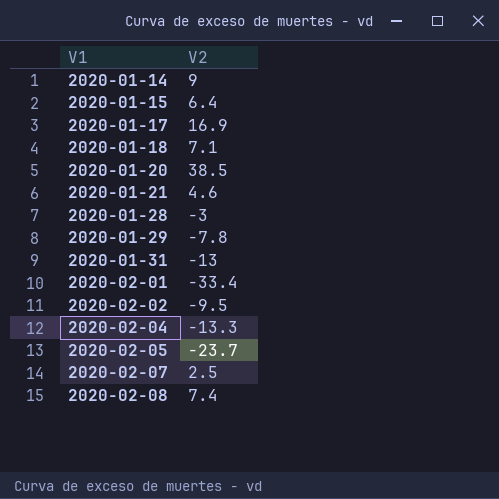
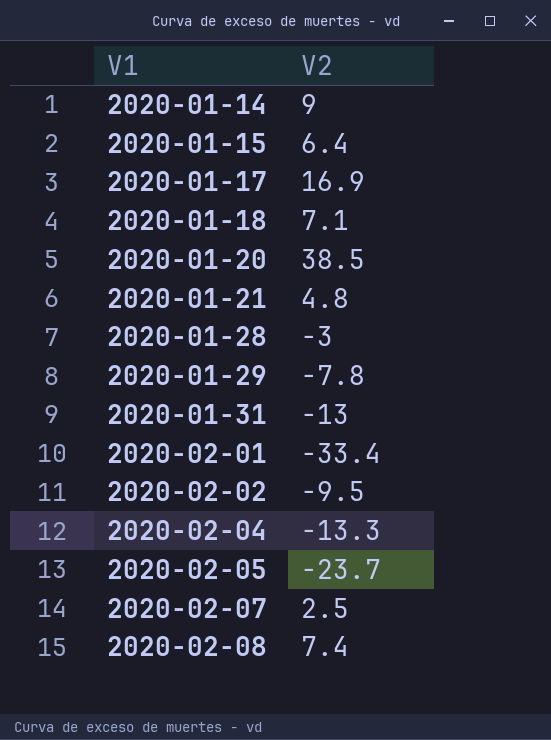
2020-01-21 | V2: 4.6 -> 4.8

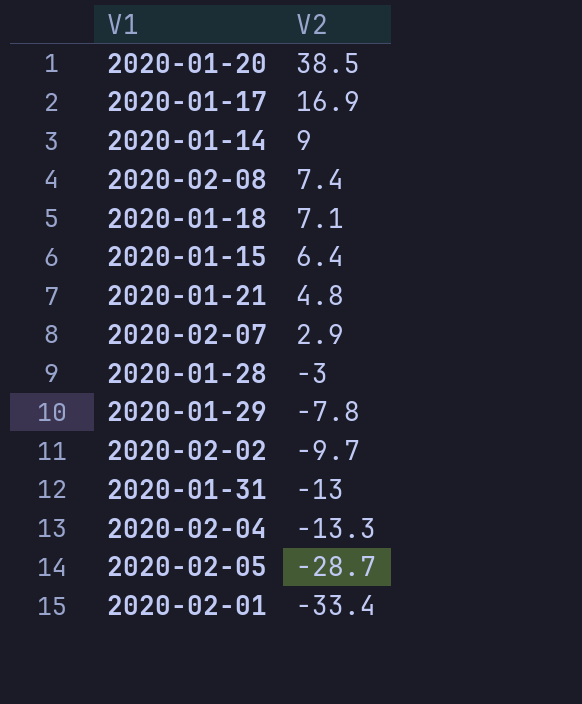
row order: V1 ascending -> V2 descending
2020-02-07 | V2: 2.5 -> 2.9
2020-02-02 | V2: -9.5 -> -9.7
2020-02-05 | V2: -23.7 -> -28.7

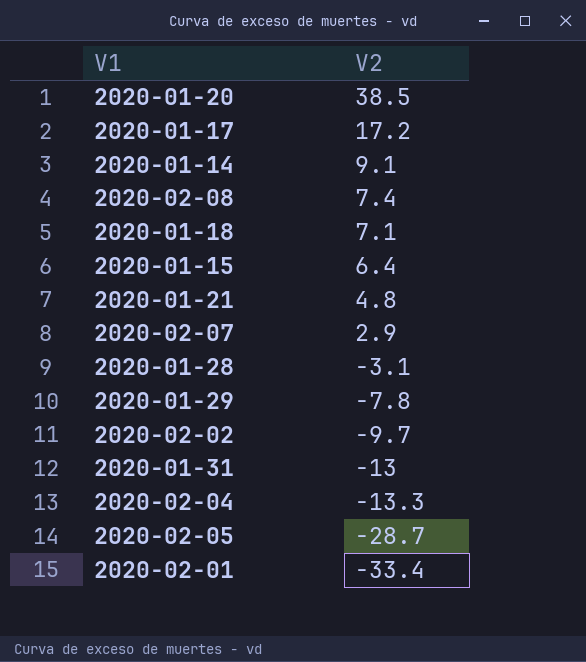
2020-01-17 | V2: 16.9 -> 17.2
2020-01-14 | V2: 9 -> 9.1
2020-01-28 | V2: -3 -> -3.1

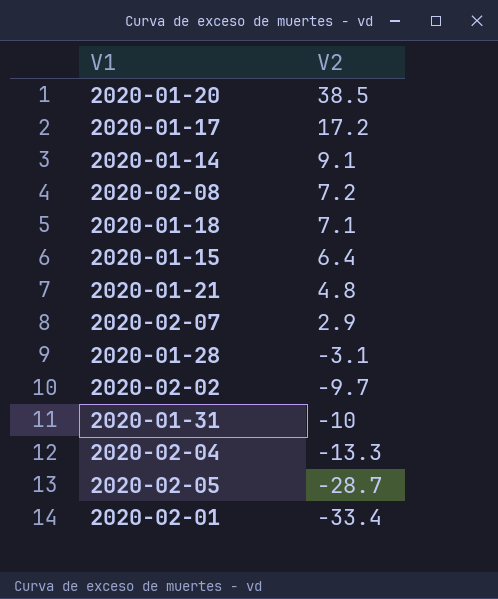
row 2020-01-29: -7.8 -> none
2020-02-08 | V2: 7.4 -> 7.2
2020-01-31 | V2: -13 -> -10

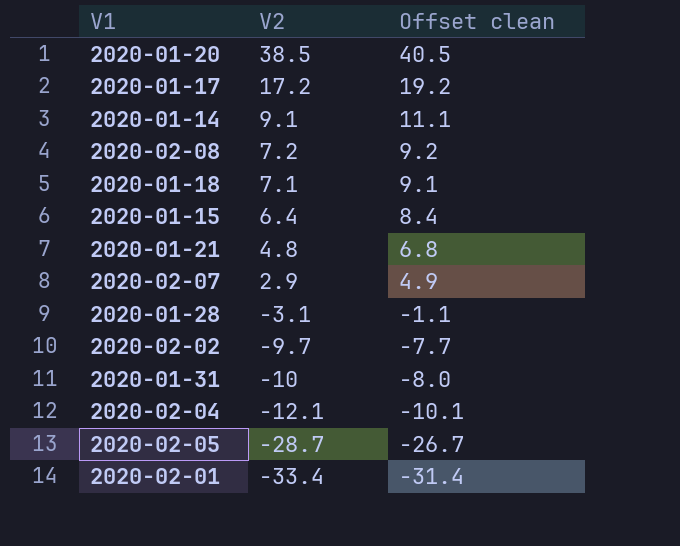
column Offset clean | formula: none -> [V2] + 2
2020-02-04 | V2: -13.3 -> -12.1

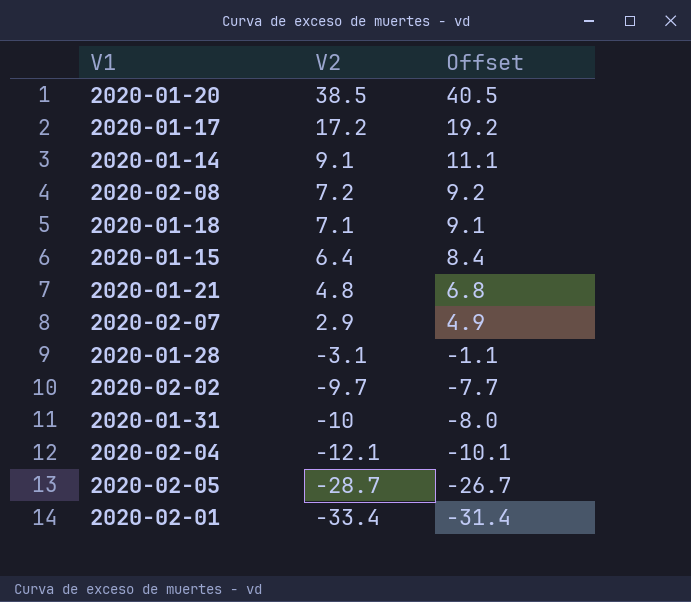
column name: Offset clean -> Offset

